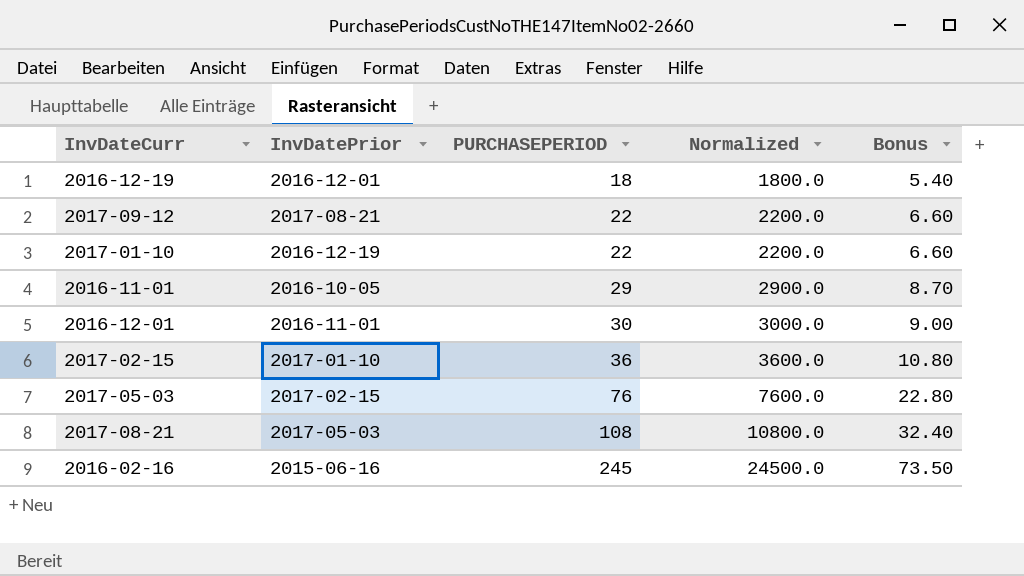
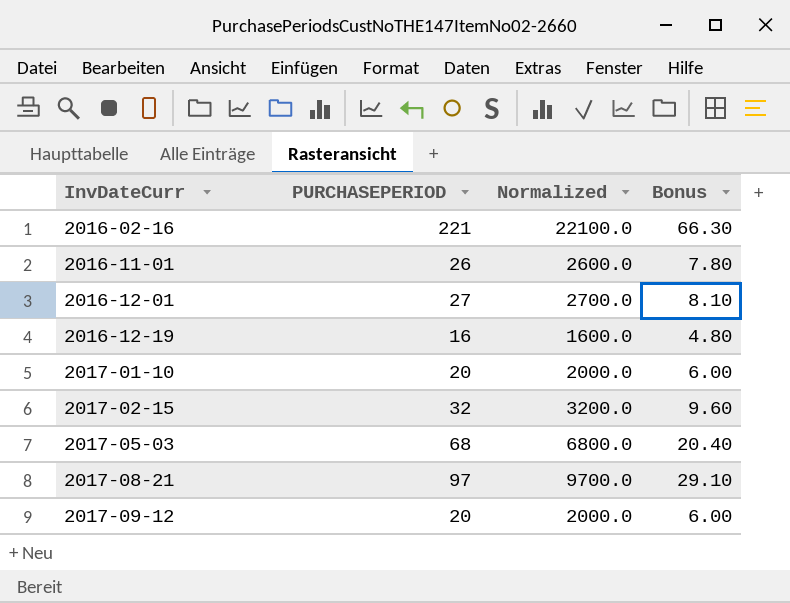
row order: PURCHASEPERIOD ascending -> InvDateCurr ascending
column InvDatePrior | position: 2 -> none
2016-02-16 | PURCHASEPERIOD: 245 -> 221
2016-02-16 | Normalized: 24500.0 -> 22100.0
2016-02-16 | Bonus: 73.50 -> 66.30
2016-11-01 | PURCHASEPERIOD: 29 -> 26
2016-11-01 | Normalized: 2900.0 -> 2600.0
2016-11-01 | Bonus: 8.70 -> 7.80
2016-12-01 | PURCHASEPERIOD: 30 -> 27
2016-12-01 | Normalized: 3000.0 -> 2700.0
2016-12-01 | Bonus: 9.00 -> 8.10
2016-12-19 | PURCHASEPERIOD: 18 -> 16
2016-12-19 | Normalized: 1800.0 -> 1600.0
2016-12-19 | Bonus: 5.40 -> 4.80
2017-01-10 | PURCHASEPERIOD: 22 -> 20
2017-01-10 | Normalized: 2200.0 -> 2000.0
2017-01-10 | Bonus: 6.60 -> 6.00
2017-02-15 | PURCHASEPERIOD: 36 -> 32
2017-02-15 | Normalized: 3600.0 -> 3200.0
2017-02-15 | Bonus: 10.80 -> 9.60
2017-05-03 | PURCHASEPERIOD: 76 -> 68
2017-05-03 | Normalized: 7600.0 -> 6800.0
2017-05-03 | Bonus: 22.80 -> 20.40
2017-08-21 | PURCHASEPERIOD: 108 -> 97
2017-08-21 | Normalized: 10800.0 -> 9700.0
2017-08-21 | Bonus: 32.40 -> 29.10
2017-09-12 | PURCHASEPERIOD: 22 -> 20
2017-09-12 | Normalized: 2200.0 -> 2000.0
2017-09-12 | Bonus: 6.60 -> 6.00

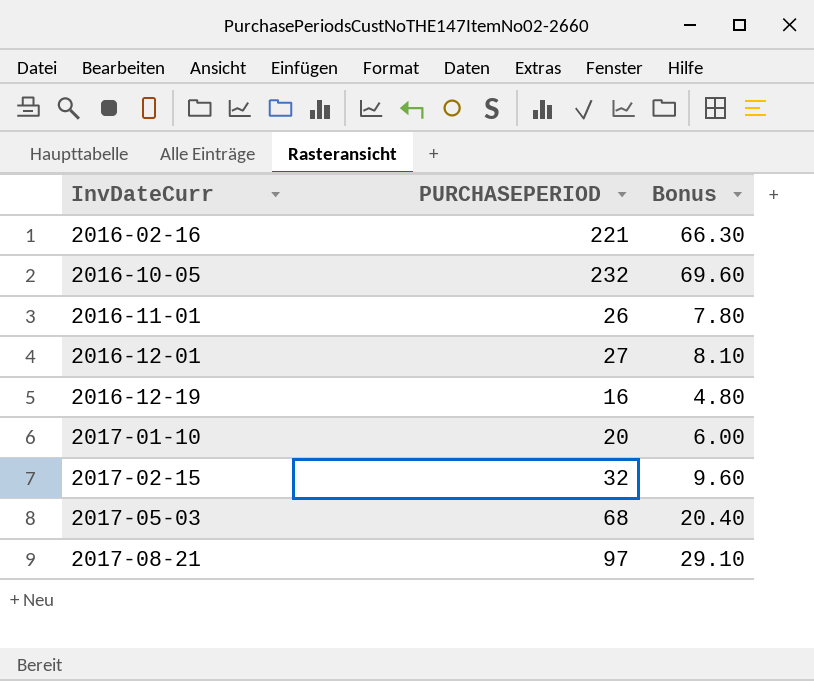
column Normalized | formula: [PURCHASEPERIOD] * 100 -> none
row 2017-09-12: 20 | 2000.0 | 6.00 -> none
row 2016-10-05: none -> 232 | 69.60

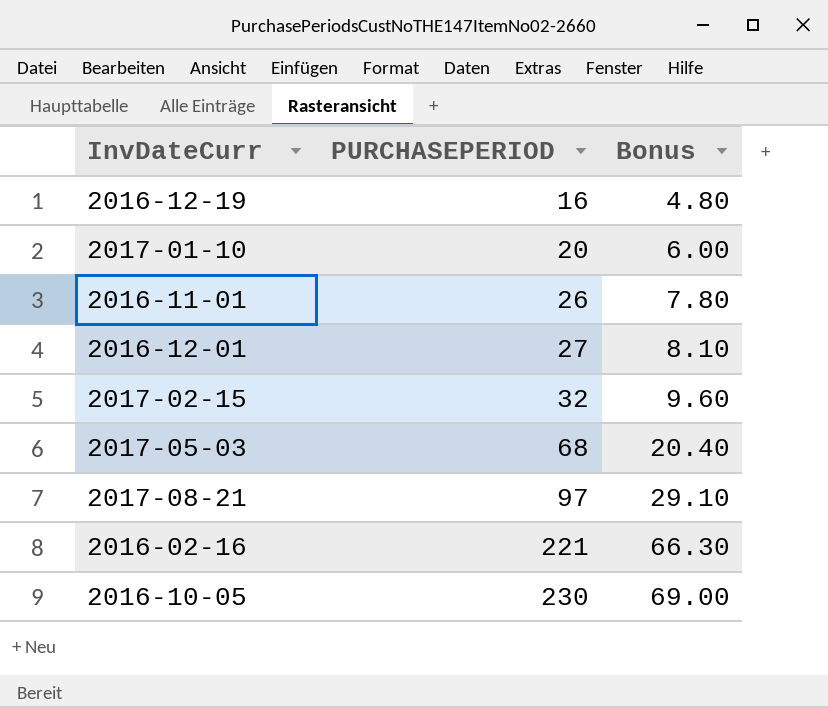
row order: InvDateCurr ascending -> PURCHASEPERIOD ascending
2016-10-05 | PURCHASEPERIOD: 232 -> 230
2016-10-05 | Bonus: 69.60 -> 69.00

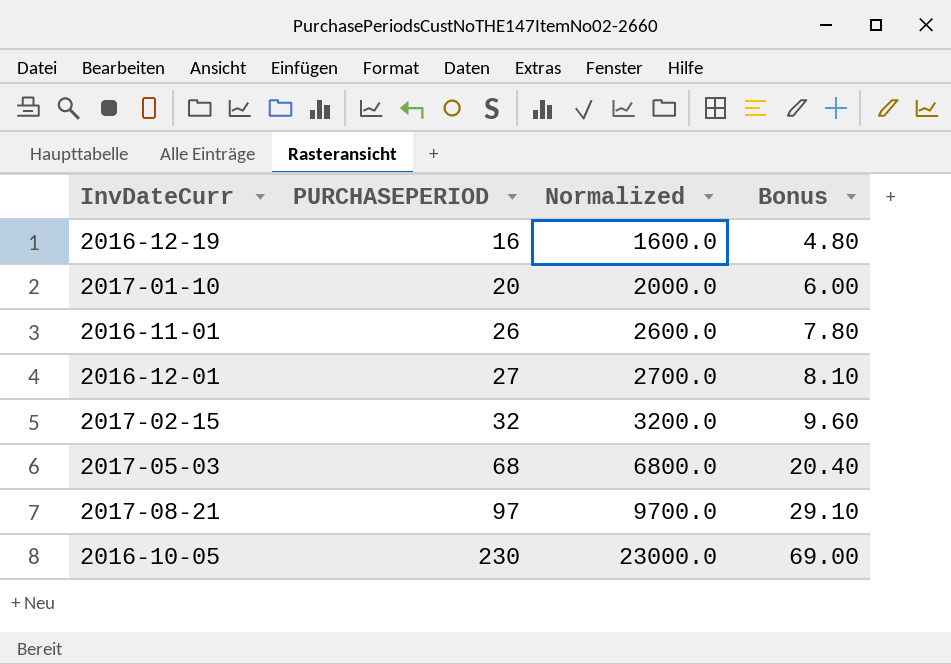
column Normalized | formula: none -> [PURCHASEPERIOD] * 100
row 2016-02-16: 221 | 66.30 -> none

